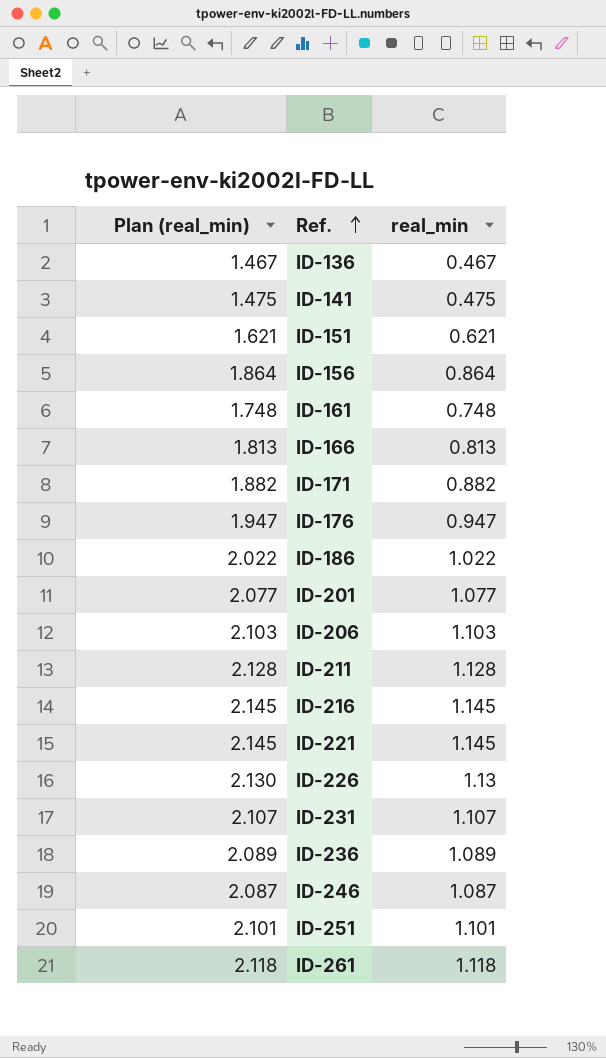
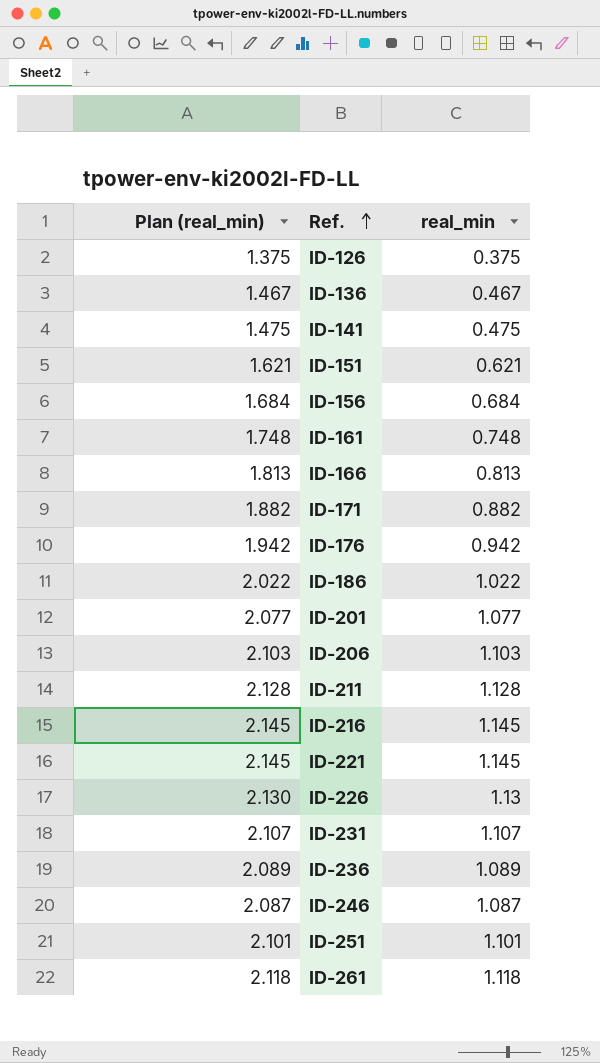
row ID-126: none -> 1.375 | 0.375
ID-156 | Plan (real_min): 1.864 -> 1.684
ID-156 | real_min: 0.864 -> 0.684
ID-176 | Plan (real_min): 1.947 -> 1.942
ID-176 | real_min: 0.947 -> 0.942

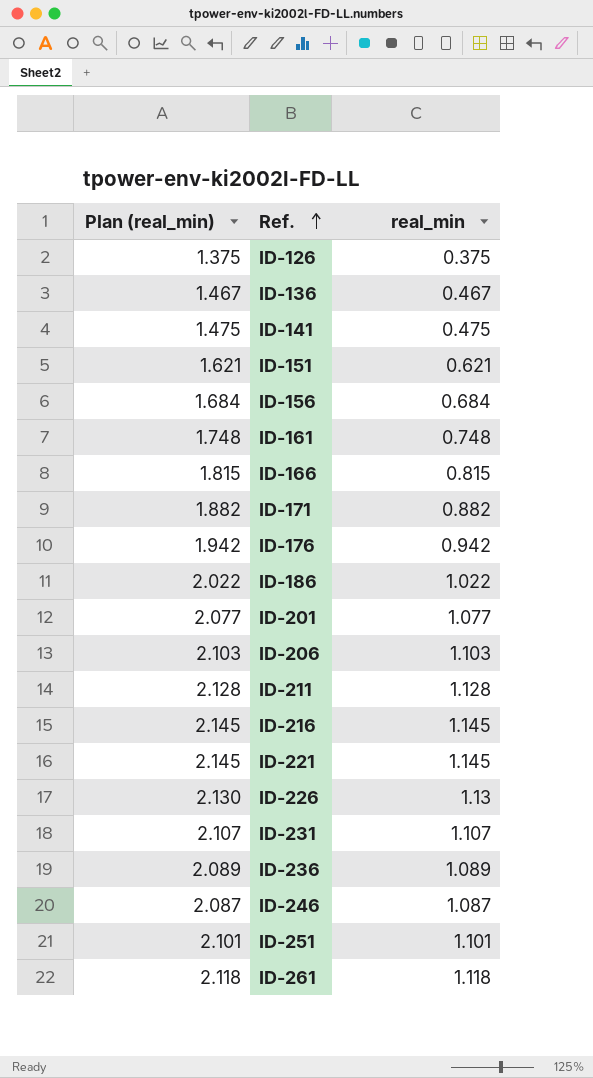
ID-166 | Plan (real_min): 1.813 -> 1.815
ID-166 | real_min: 0.813 -> 0.815

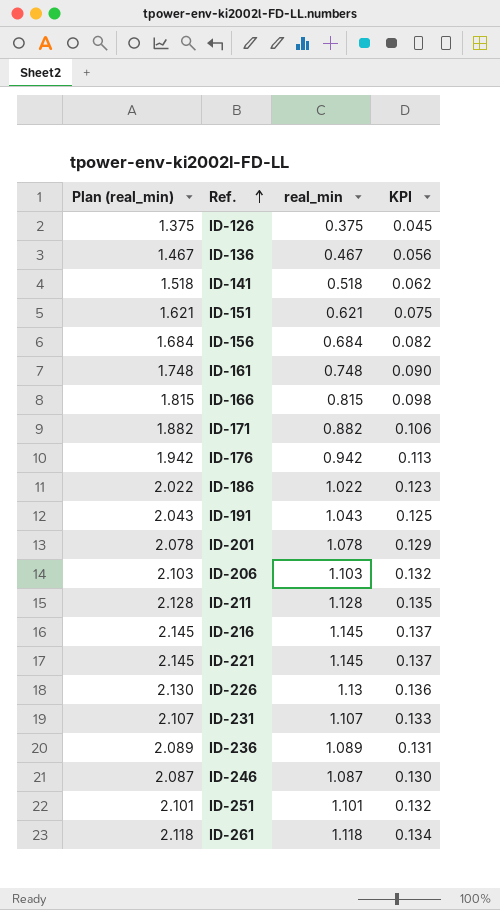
column KPI | formula: none -> [real_min] * 0.12
ID-141 | Plan (real_min): 1.475 -> 1.518
ID-141 | real_min: 0.475 -> 0.518
row ID-191: none -> 2.043 | 1.043 | 0.125
ID-201 | Plan (real_min): 2.077 -> 2.078
ID-201 | real_min: 1.077 -> 1.078

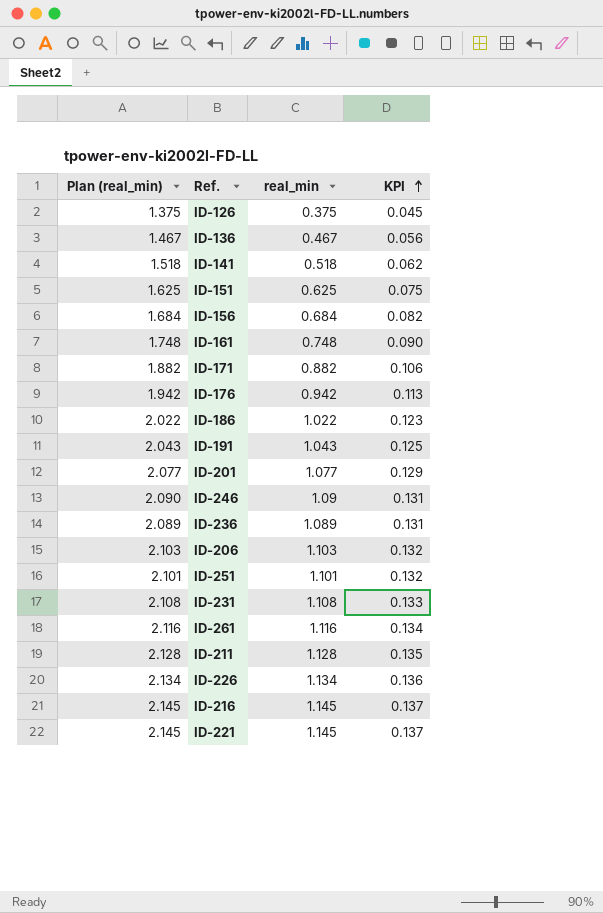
row order: Ref. ascending -> KPI ascending
row ID-166: 1.815 | 0.815 | 0.098 -> none
ID-151 | Plan (real_min): 1.621 -> 1.625
ID-151 | real_min: 0.621 -> 0.625
ID-201 | Plan (real_min): 2.078 -> 2.077
ID-201 | real_min: 1.078 -> 1.077
ID-246 | Plan (real_min): 2.087 -> 2.090
ID-246 | real_min: 1.087 -> 1.09
ID-246 | KPI: 0.130 -> 0.131
ID-231 | Plan (real_min): 2.107 -> 2.108
ID-231 | real_min: 1.107 -> 1.108
ID-261 | Plan (real_min): 2.118 -> 2.116
ID-261 | real_min: 1.118 -> 1.116
ID-226 | Plan (real_min): 2.130 -> 2.134
ID-226 | real_min: 1.13 -> 1.134

